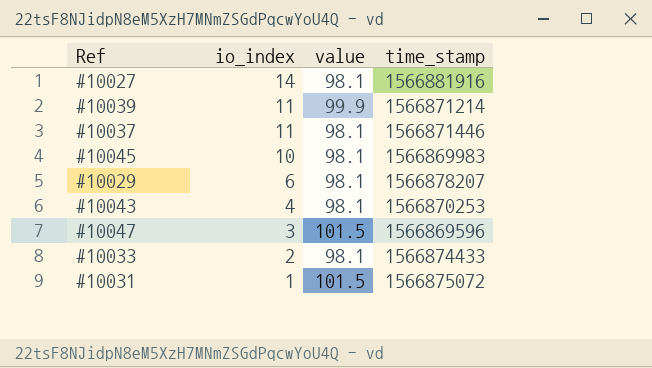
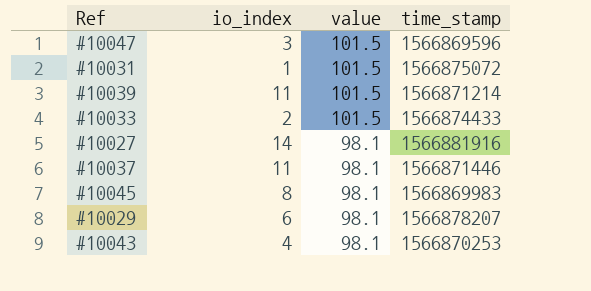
row order: io_index descending -> value descending
#10039 | value: 99.9 -> 101.5
#10033 | value: 98.1 -> 101.5
#10045 | io_index: 10 -> 8

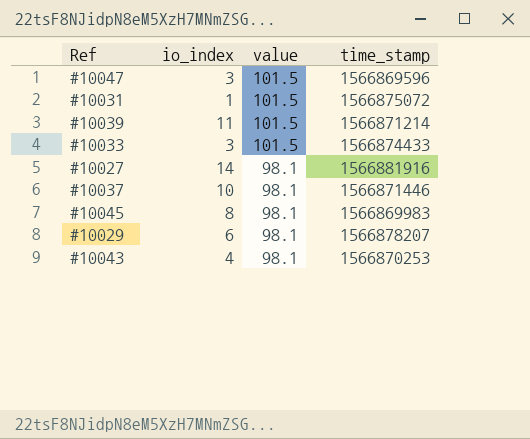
#10033 | io_index: 2 -> 3
#10037 | io_index: 11 -> 10

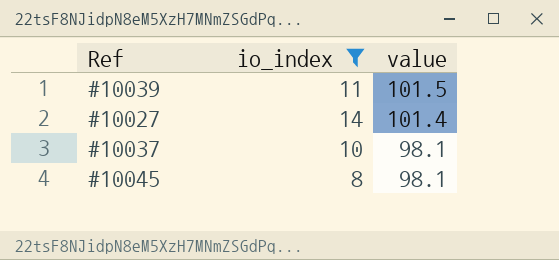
filter: none -> io_index >= 8
column time_stamp | position: 4 -> none
#10027 | value: 98.1 -> 101.4

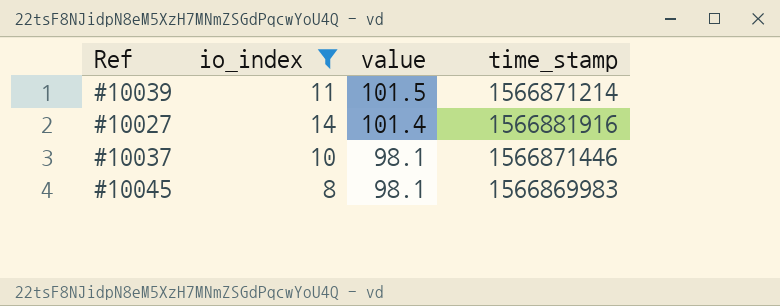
column time_stamp | position: none -> 4

